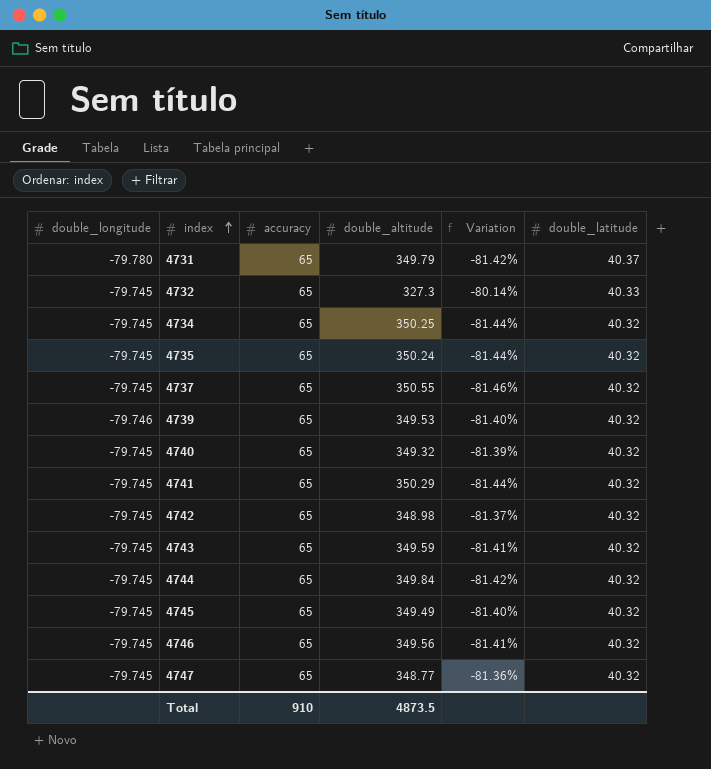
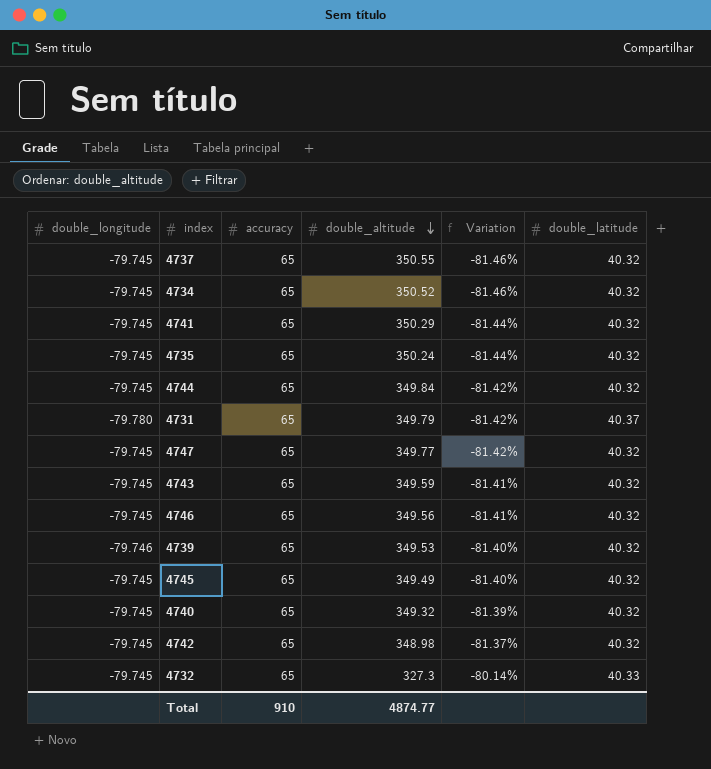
row order: index ascending -> double_altitude descending
4734 | double_altitude: 350.25 -> 350.52
4734 | Variation: -81.44% -> -81.46%
4747 | double_altitude: 348.77 -> 349.77
4747 | Variation: -81.36% -> -81.42%
Total | double_altitude: 4873.5 -> 4874.77

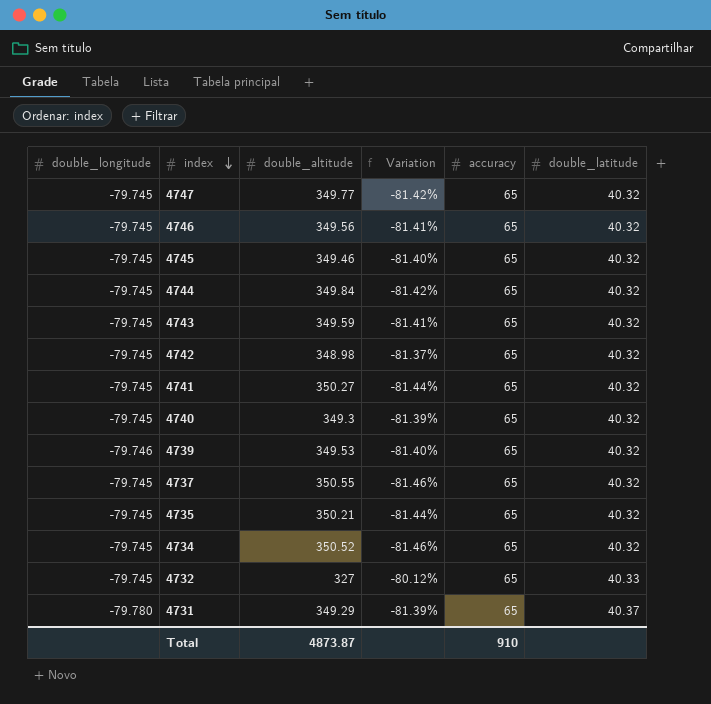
row order: double_altitude descending -> index descending
column accuracy | position: 3 -> 5
4745 | double_altitude: 349.49 -> 349.46
4741 | double_altitude: 350.29 -> 350.27
4740 | double_altitude: 349.32 -> 349.3
4735 | double_altitude: 350.24 -> 350.21
4732 | double_altitude: 327.3 -> 327
4732 | Variation: -80.14% -> -80.12%
4731 | double_altitude: 349.79 -> 349.29
4731 | Variation: -81.42% -> -81.39%
Total | double_altitude: 4874.77 -> 4873.87

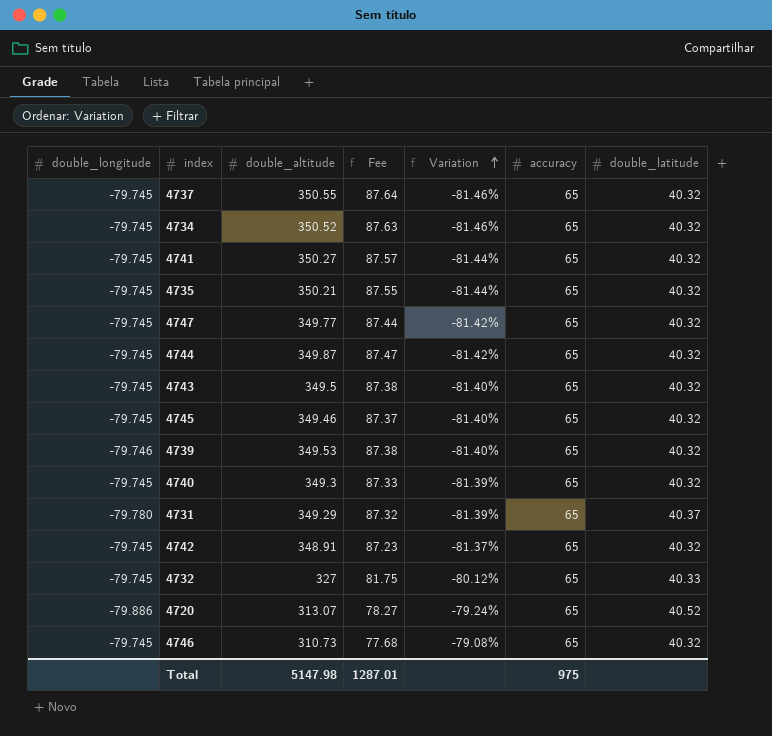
row order: index descending -> Variation ascending
column Fee | formula: none -> [double_altitude] * 0.25
4744 | double_altitude: 349.84 -> 349.87
4743 | double_altitude: 349.59 -> 349.5
4743 | Variation: -81.41% -> -81.40%
4742 | double_altitude: 348.98 -> 348.91
row 4720: none -> -79.886 | 313.07 | 78.27 | -79.24% | 65 | 40.52
4746 | double_altitude: 349.56 -> 310.73
4746 | Variation: -81.41% -> -79.08%
Total | double_altitude: 4873.87 -> 5147.98
Total | accuracy: 910 -> 975

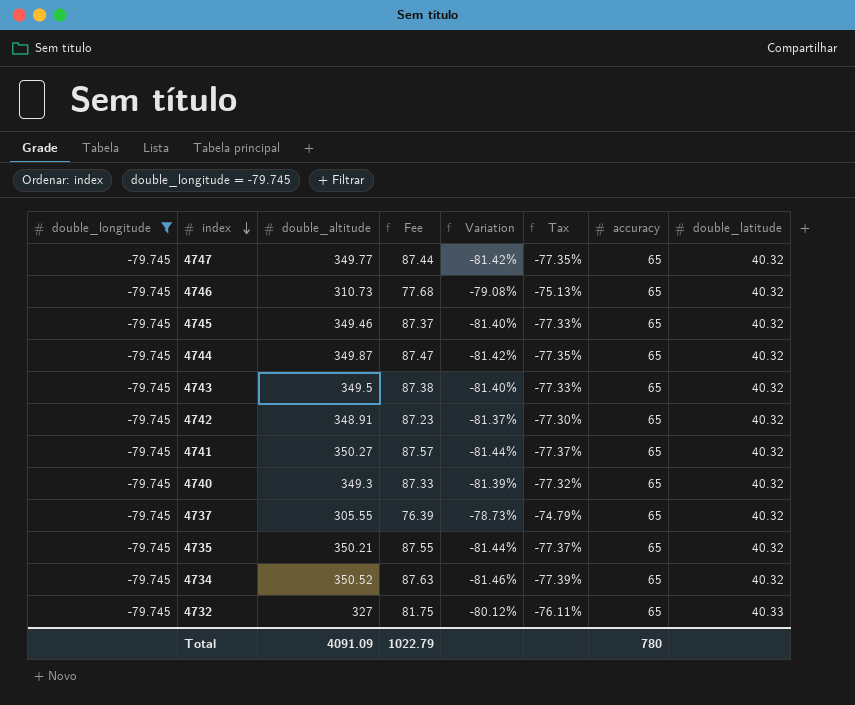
filter: none -> double_longitude = -79.745
row order: Variation ascending -> index descending
column Tax | formula: none -> [Variation] * 0.95
4737 | double_altitude: 350.55 -> 305.55
4737 | Fee: 87.64 -> 76.39
4737 | Variation: -81.46% -> -78.73%
Total | double_altitude: 5147.98 -> 4091.09
Total | Fee: 1287.01 -> 1022.79
Total | accuracy: 975 -> 780

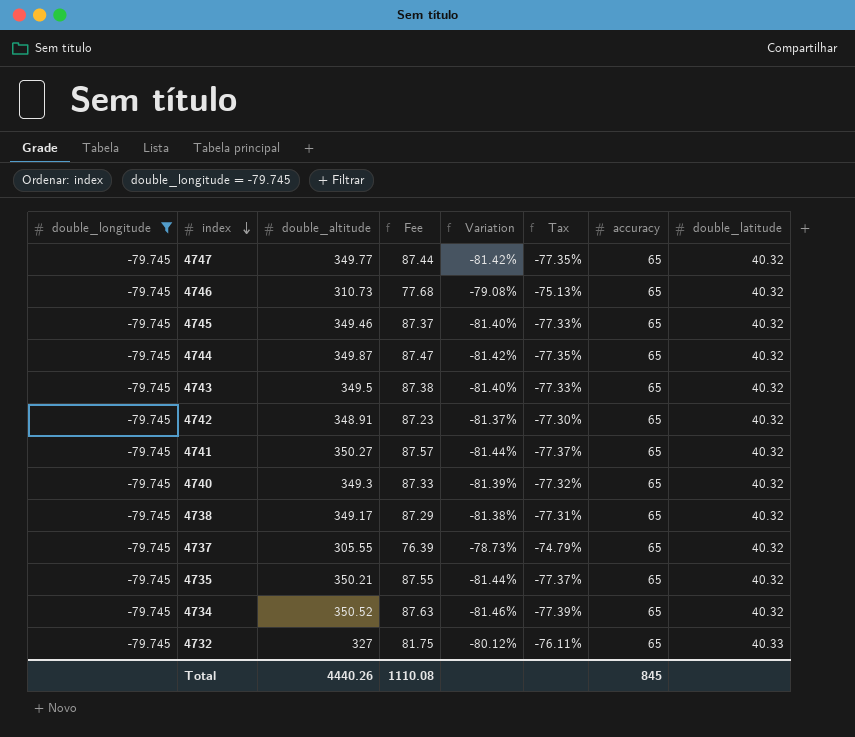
row 4738: none -> -79.745 | 349.17 | 87.29 | -81.38% | -77.31% | 65 | 40.32
Total | double_altitude: 4091.09 -> 4440.26
Total | Fee: 1022.79 -> 1110.08
Total | accuracy: 780 -> 845

